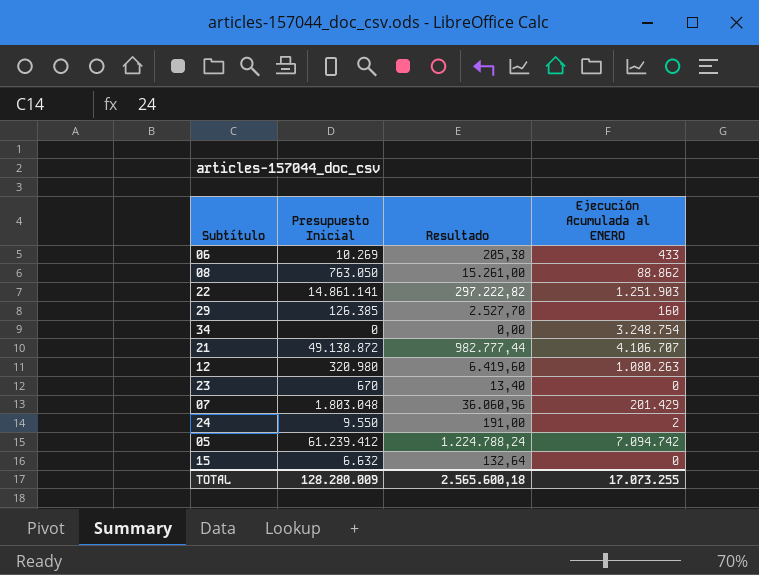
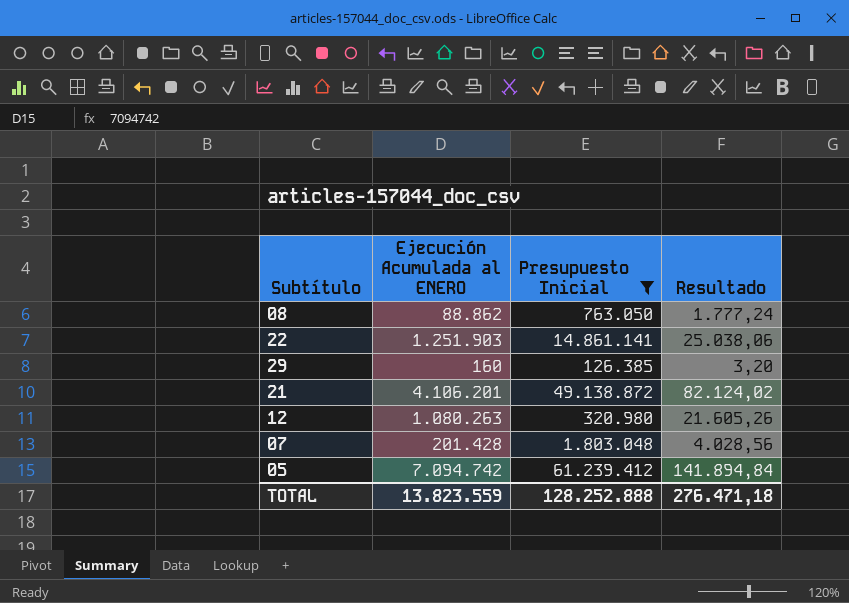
filter: none -> Presupuesto Inicial >= 126.385
column Ejecución Acumulada al ENERO | position: 4 -> 2
column Resultado | formula: [Presupuesto Inicial] * 0,02 -> [Ejecución Acumulada al ENERO] * 0,02
21 | Ejecución Acumulada al ENERO: 4.106.707 -> 4.106.201
07 | Ejecución Acumulada al ENERO: 201.429 -> 201.428
TOTAL | Ejecución Acumulada al ENERO: 17.073.255 -> 13.823.559
TOTAL | Presupuesto Inicial: 128.280.009 -> 128.252.888
TOTAL | Resultado: 2.565.600,18 -> 276.471,18

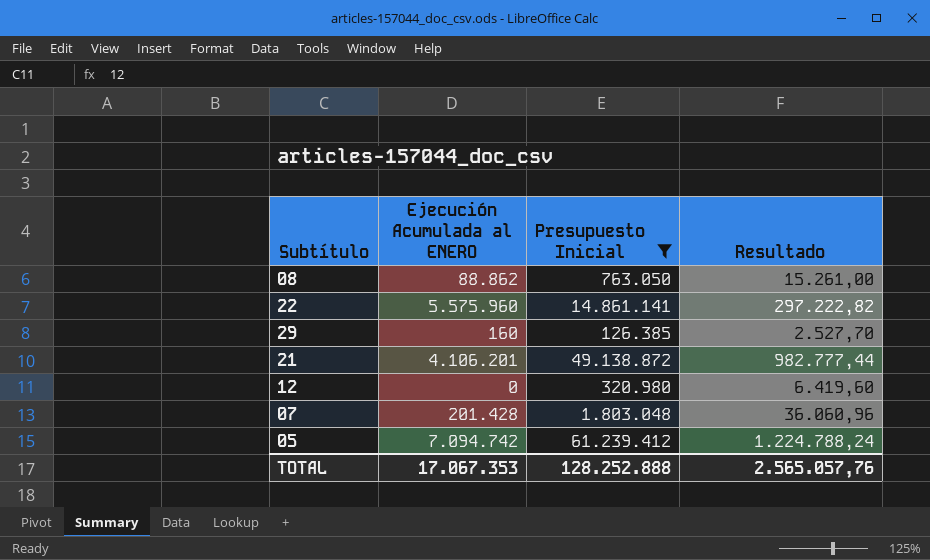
column Resultado | formula: [Ejecución Acumulada al ENERO] * 0,02 -> [Presupuesto Inicial] * 0,02
22 | Ejecución Acumulada al ENERO: 1.251.903 -> 5.575.960
12 | Ejecución Acumulada al ENERO: 1.080.263 -> 0
TOTAL | Ejecución Acumulada al ENERO: 13.823.559 -> 17.067.353
TOTAL | Resultado: 276.471,18 -> 2.565.057,76

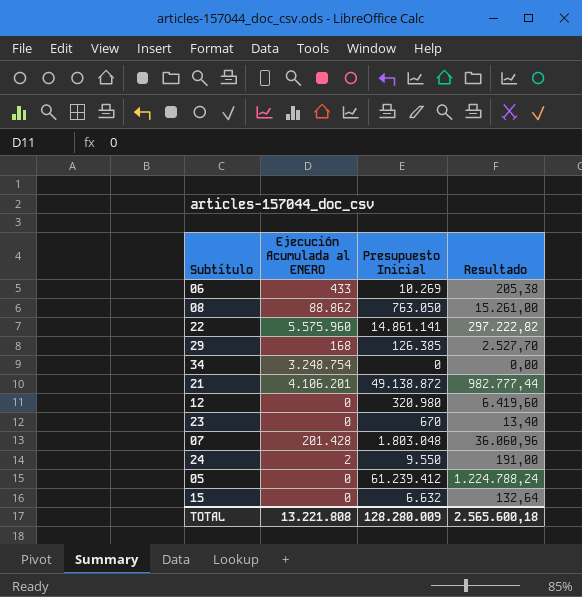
filter: Presupuesto Inicial >= 126.385 -> none
29 | Ejecución Acumulada al ENERO: 160 -> 168
05 | Ejecución Acumulada al ENERO: 7.094.742 -> 0
TOTAL | Ejecución Acumulada al ENERO: 17.067.353 -> 13.221.808
TOTAL | Presupuesto Inicial: 128.252.888 -> 128.280.009
TOTAL | Resultado: 2.565.057,76 -> 2.565.600,18

